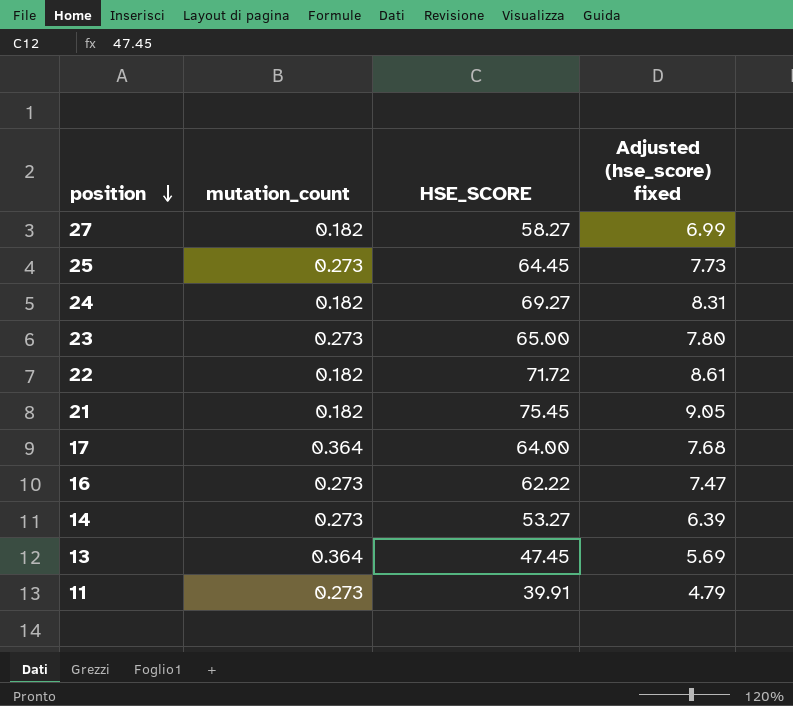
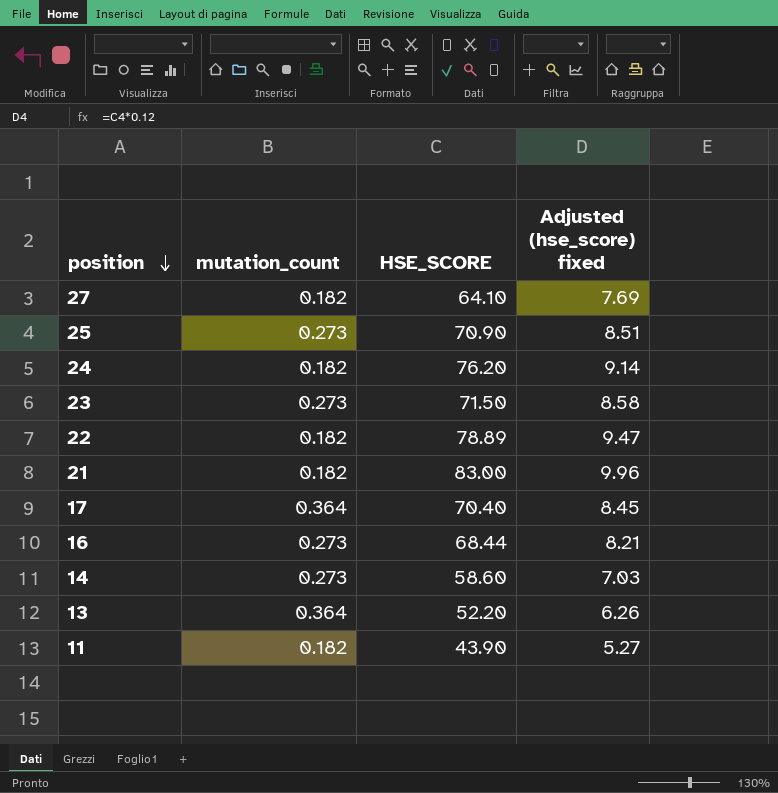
27 | HSE_SCORE: 58.27 -> 64.10
27 | Adjusted (hse_score) fixed: 6.99 -> 7.69
25 | HSE_SCORE: 64.45 -> 70.90
25 | Adjusted (hse_score) fixed: 7.73 -> 8.51
24 | HSE_SCORE: 69.27 -> 76.20
24 | Adjusted (hse_score) fixed: 8.31 -> 9.14
23 | HSE_SCORE: 65.00 -> 71.50
23 | Adjusted (hse_score) fixed: 7.80 -> 8.58
22 | HSE_SCORE: 71.72 -> 78.89
22 | Adjusted (hse_score) fixed: 8.61 -> 9.47
21 | HSE_SCORE: 75.45 -> 83.00
21 | Adjusted (hse_score) fixed: 9.05 -> 9.96
17 | HSE_SCORE: 64.00 -> 70.40
17 | Adjusted (hse_score) fixed: 7.68 -> 8.45
16 | HSE_SCORE: 62.22 -> 68.44
16 | Adjusted (hse_score) fixed: 7.47 -> 8.21
14 | HSE_SCORE: 53.27 -> 58.60
14 | Adjusted (hse_score) fixed: 6.39 -> 7.03
13 | HSE_SCORE: 47.45 -> 52.20
13 | Adjusted (hse_score) fixed: 5.69 -> 6.26
11 | mutation_count: 0.273 -> 0.182
11 | HSE_SCORE: 39.91 -> 43.90
11 | Adjusted (hse_score) fixed: 4.79 -> 5.27

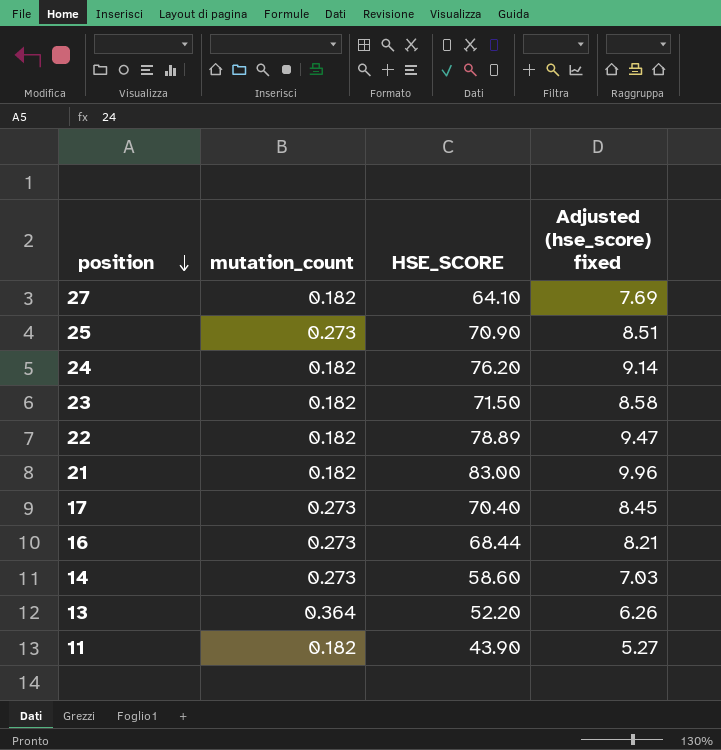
23 | mutation_count: 0.273 -> 0.182
17 | mutation_count: 0.364 -> 0.273

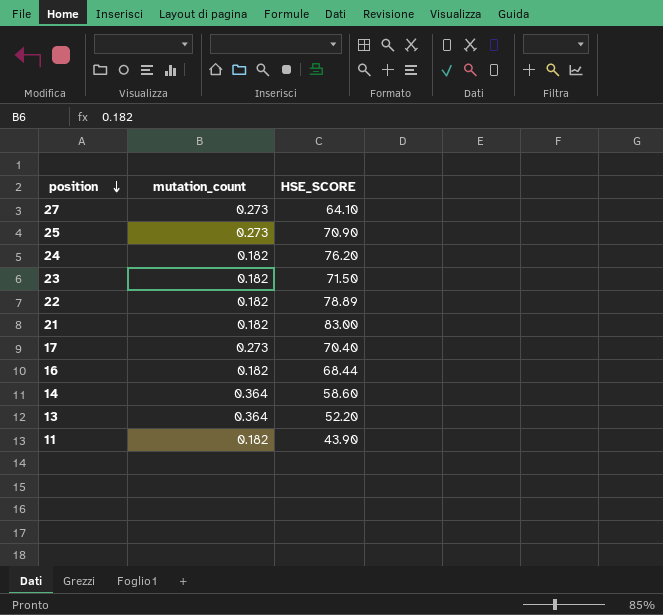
column Adjusted (hse_score) fixed | formula: [HSE_SCORE] * 0.12 -> none
27 | mutation_count: 0.182 -> 0.273
16 | mutation_count: 0.273 -> 0.182
14 | mutation_count: 0.273 -> 0.364

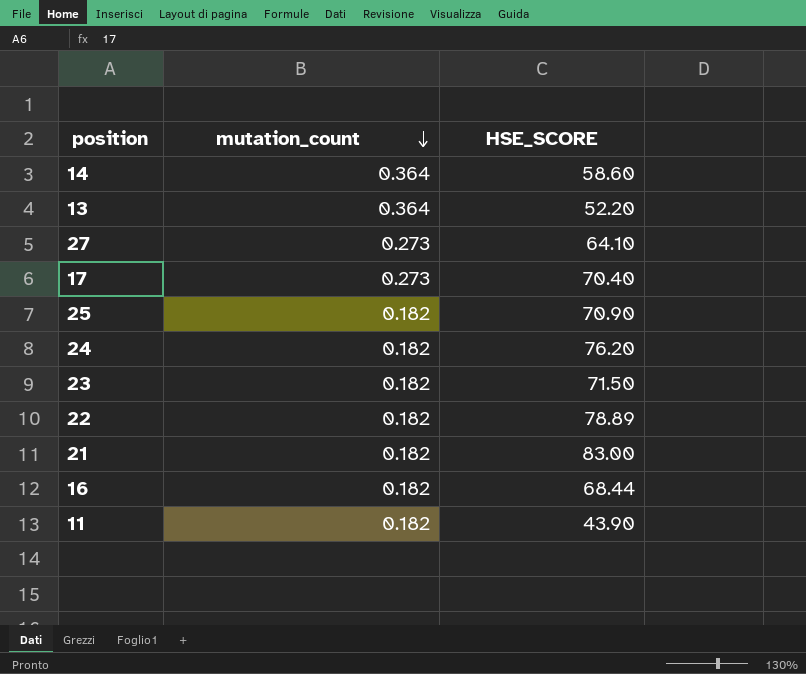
row order: position descending -> mutation_count descending
25 | mutation_count: 0.273 -> 0.182

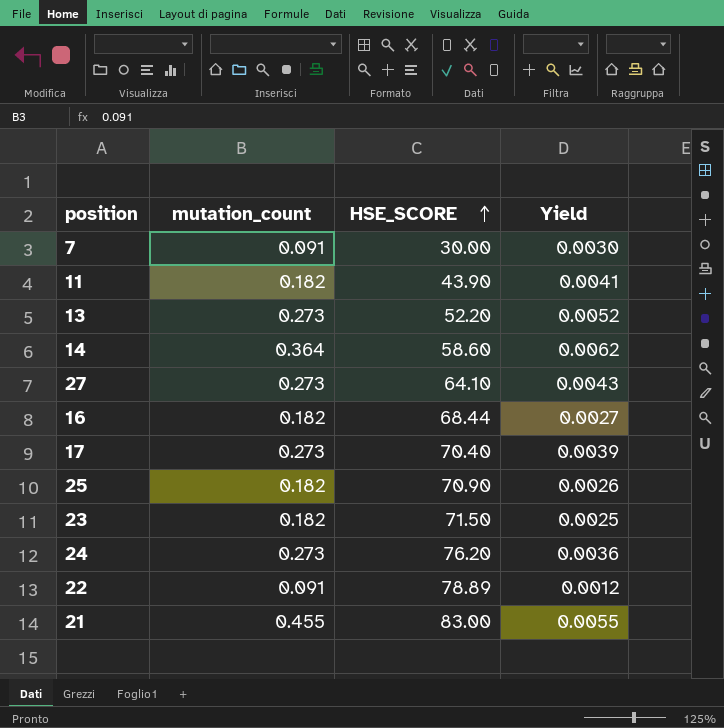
row order: mutation_count descending -> HSE_SCORE ascending
column Yield | formula: none -> [mutation_count] / [HSE_SCORE]
row 7: none -> 0.091 | 30.00 | 0.0030
13 | mutation_count: 0.364 -> 0.273
24 | mutation_count: 0.182 -> 0.273
22 | mutation_count: 0.182 -> 0.091
21 | mutation_count: 0.182 -> 0.455

